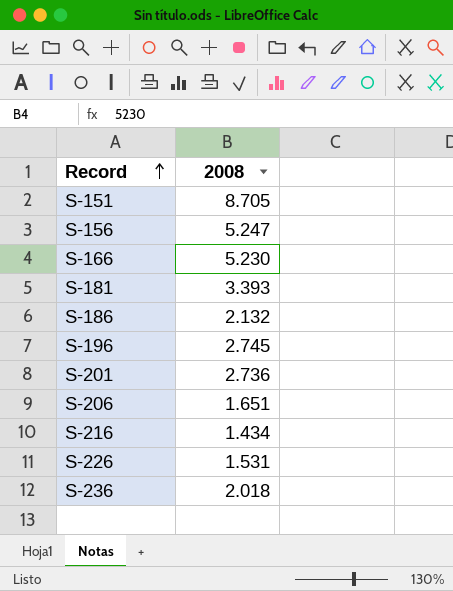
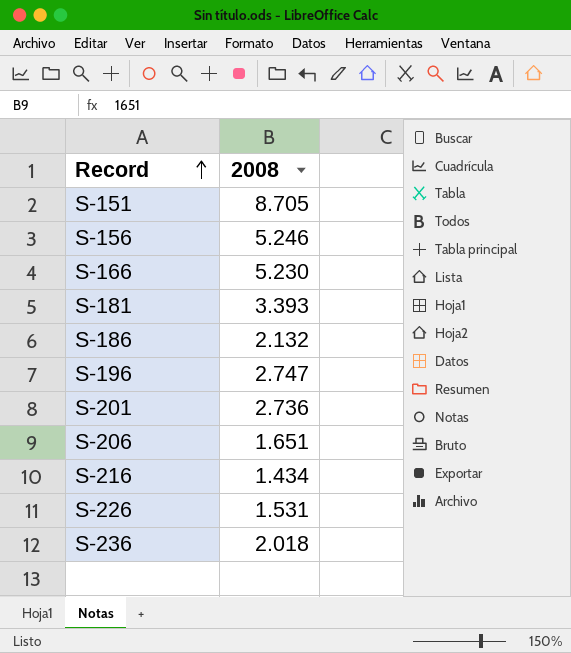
S-156 | 2008: 5.247 -> 5.246
S-196 | 2008: 2.745 -> 2.747

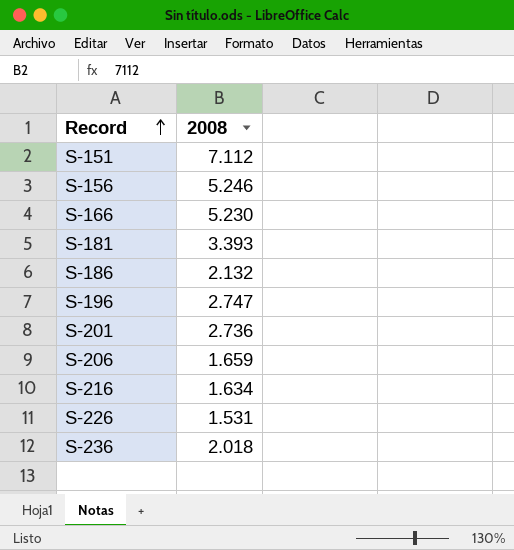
S-151 | 2008: 8.705 -> 7.112
S-206 | 2008: 1.651 -> 1.659
S-216 | 2008: 1.434 -> 1.634

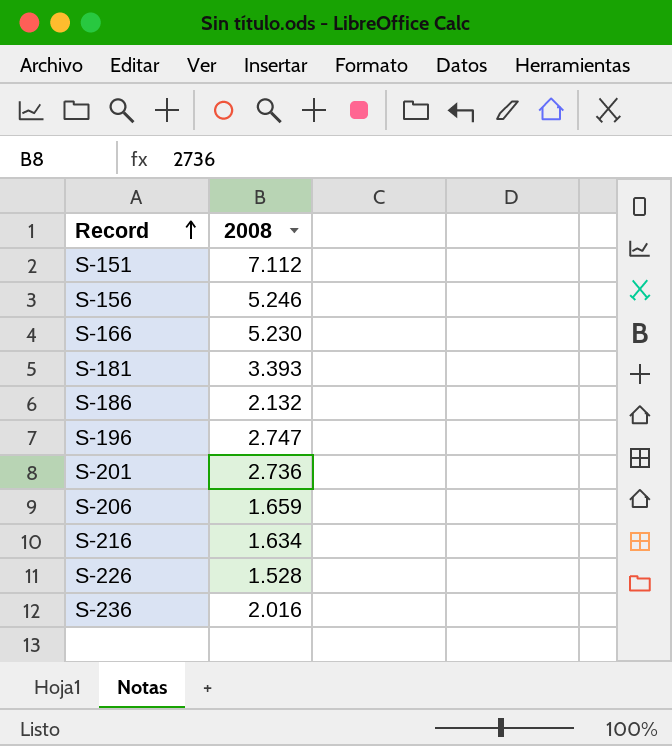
S-226 | 2008: 1.531 -> 1.528
S-236 | 2008: 2.018 -> 2.016

